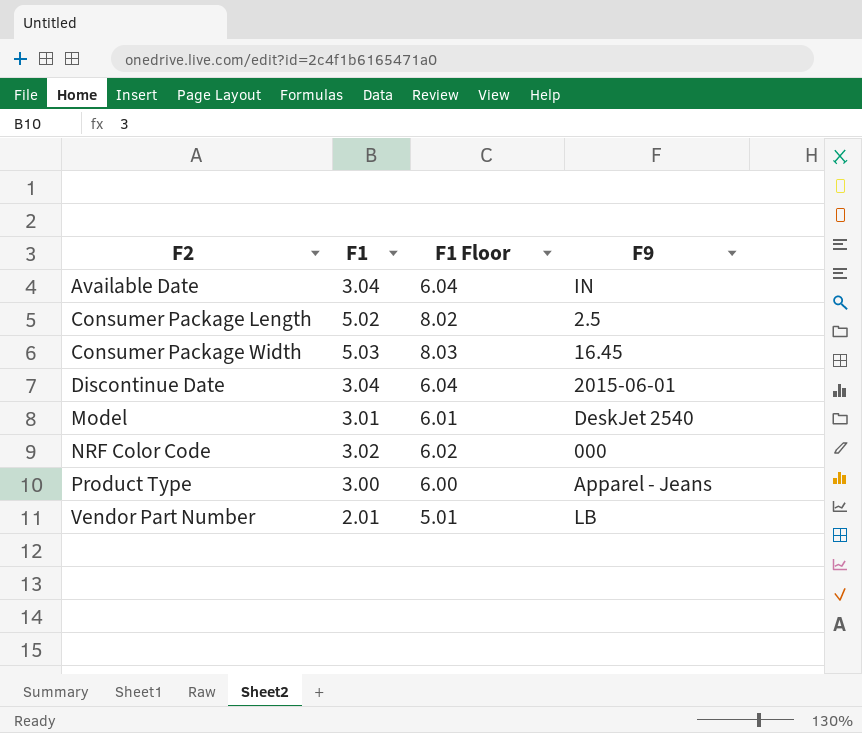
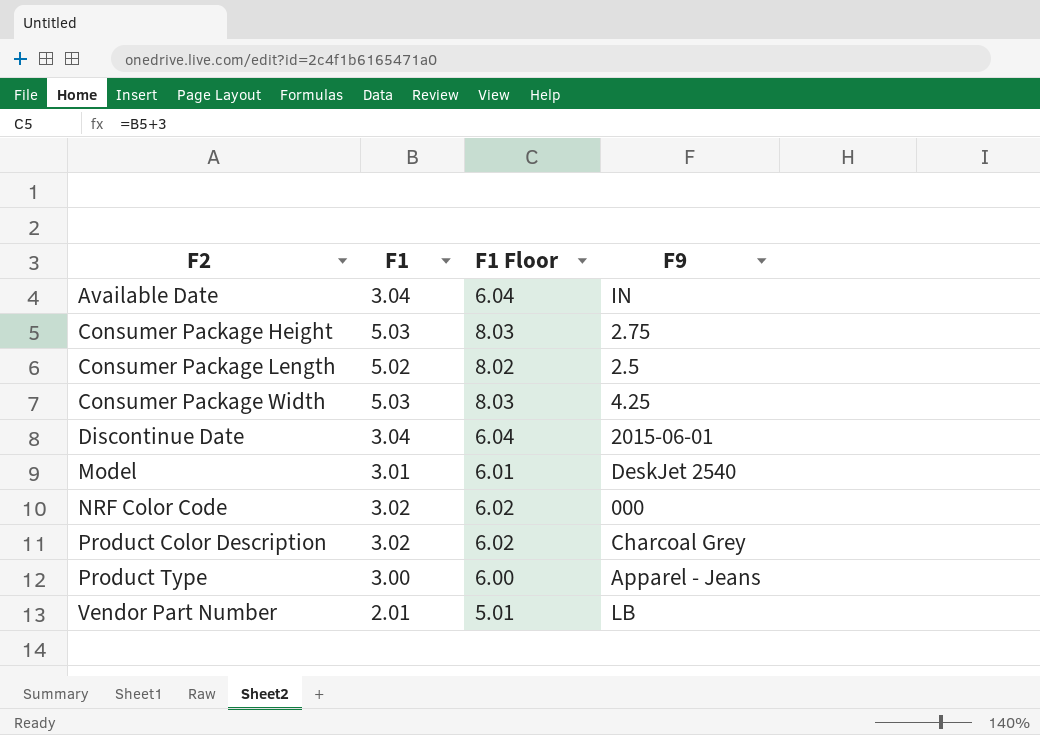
row Consumer Package Height: none -> 5.03 | 8.03 | 2.75
Consumer Package Width | F9: 16.45 -> 4.25
row Product Color Description: none -> 3.02 | 6.02 | Charcoal Grey

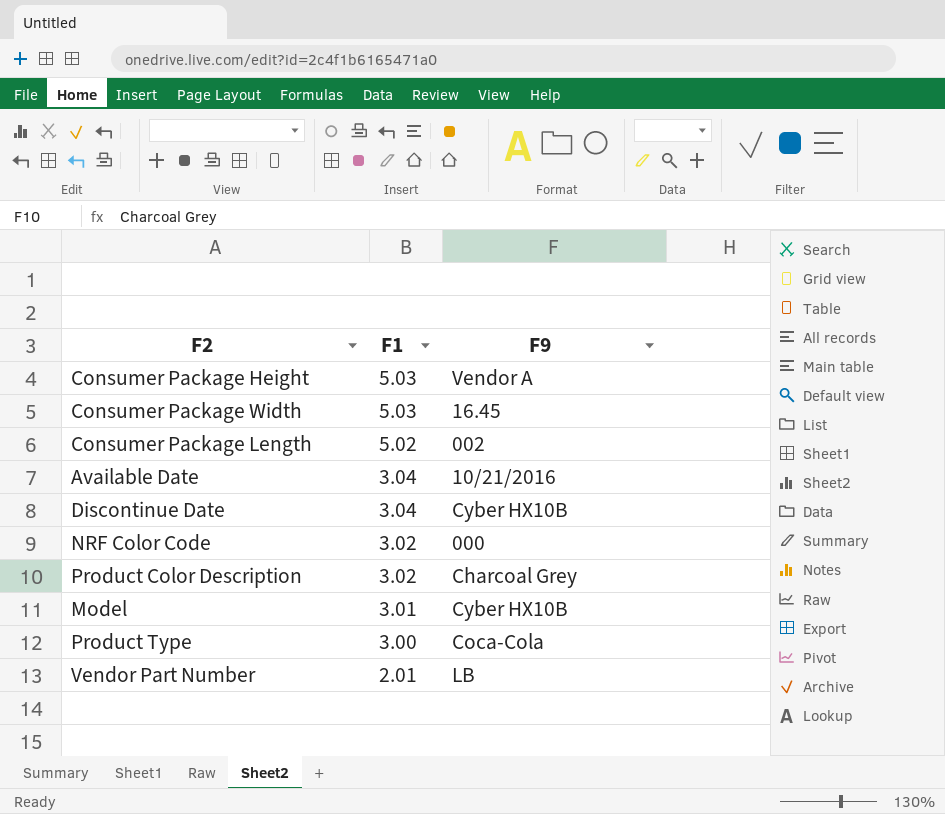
row order: F2 ascending -> F1 descending
column F1 Floor | formula: [F1] + 3 -> none
Consumer Package Height | F9: 2.75 -> Vendor A
Consumer Package Width | F9: 4.25 -> 16.45
Consumer Package Length | F9: 2.5 -> 002
Available Date | F9: IN -> 10/21/2016
Discontinue Date | F9: 2015-06-01 -> Cyber HX10B
Model | F9: DeskJet 2540 -> Cyber HX10B
Product Type | F9: Apparel - Jeans -> Coca-Cola

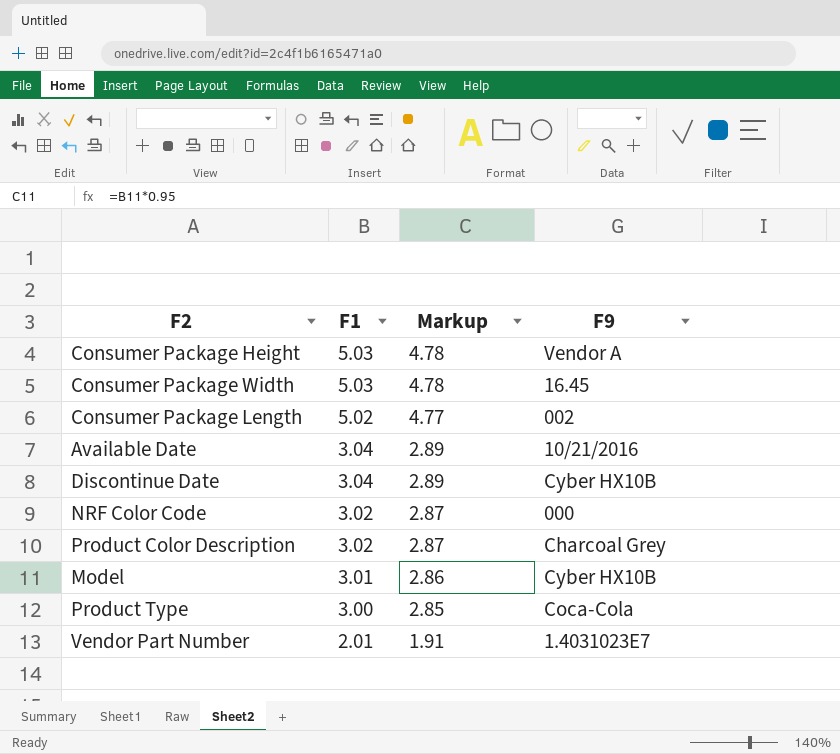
column Markup | formula: none -> [F1] * 0.95
Vendor Part Number | F9: LB -> 1.4031023E7

